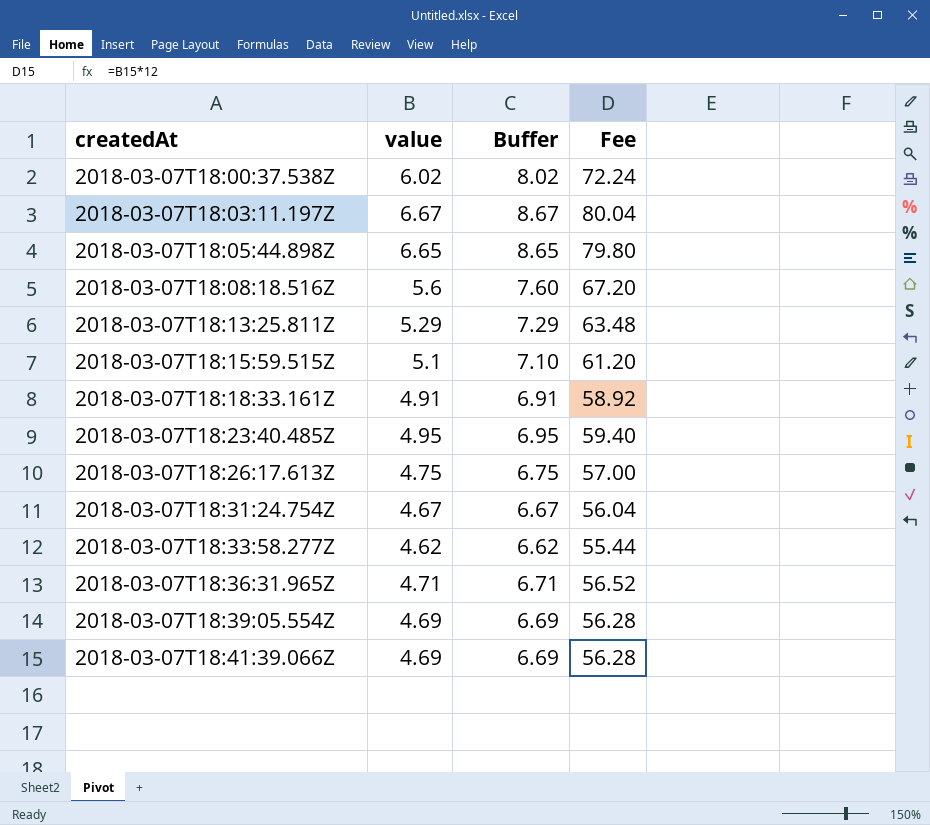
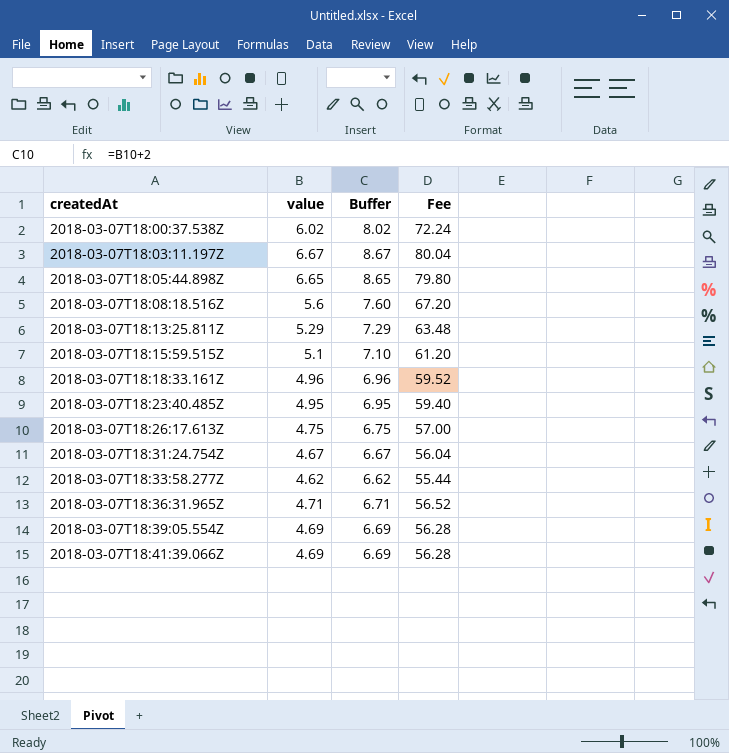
2018-03-07T18:18:33.161Z | value: 4.91 -> 4.96
2018-03-07T18:18:33.161Z | Buffer: 6.91 -> 6.96
2018-03-07T18:18:33.161Z | Fee: 58.92 -> 59.52

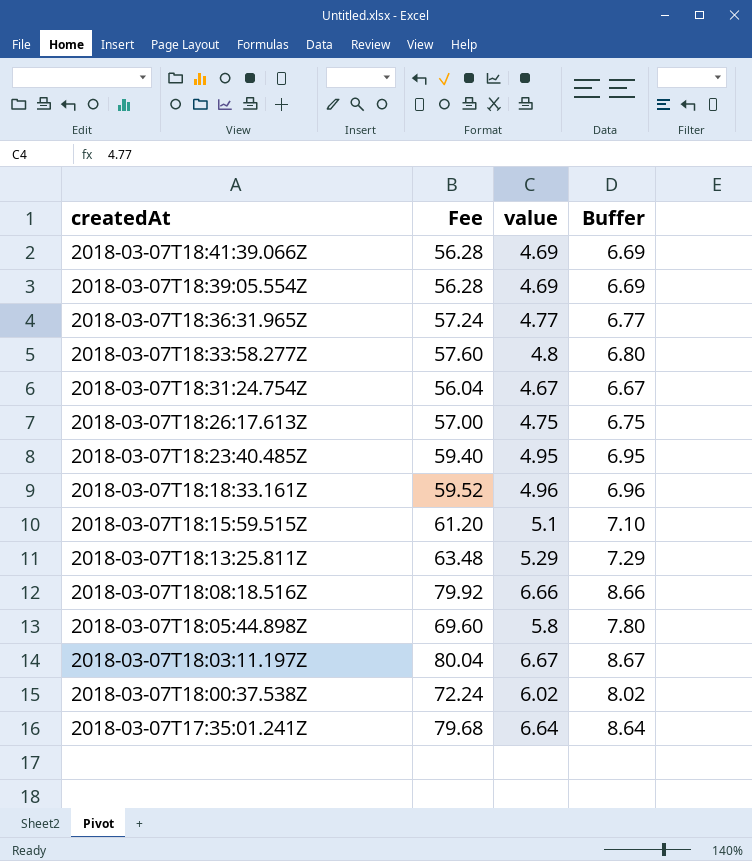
row order: createdAt ascending -> createdAt descending
column Fee | position: 4 -> 2
2018-03-07T18:36:31.965Z | Fee: 56.52 -> 57.24
2018-03-07T18:36:31.965Z | value: 4.71 -> 4.77
2018-03-07T18:36:31.965Z | Buffer: 6.71 -> 6.77
2018-03-07T18:33:58.277Z | Fee: 55.44 -> 57.60
2018-03-07T18:33:58.277Z | value: 4.62 -> 4.8
2018-03-07T18:33:58.277Z | Buffer: 6.62 -> 6.80
2018-03-07T18:08:18.516Z | Fee: 67.20 -> 79.92
2018-03-07T18:08:18.516Z | value: 5.6 -> 6.66
2018-03-07T18:08:18.516Z | Buffer: 7.60 -> 8.66
2018-03-07T18:05:44.898Z | Fee: 79.80 -> 69.60
2018-03-07T18:05:44.898Z | value: 6.65 -> 5.8
2018-03-07T18:05:44.898Z | Buffer: 8.65 -> 7.80
row 2018-03-07T17:35:01.241Z: none -> 79.68 | 6.64 | 8.64

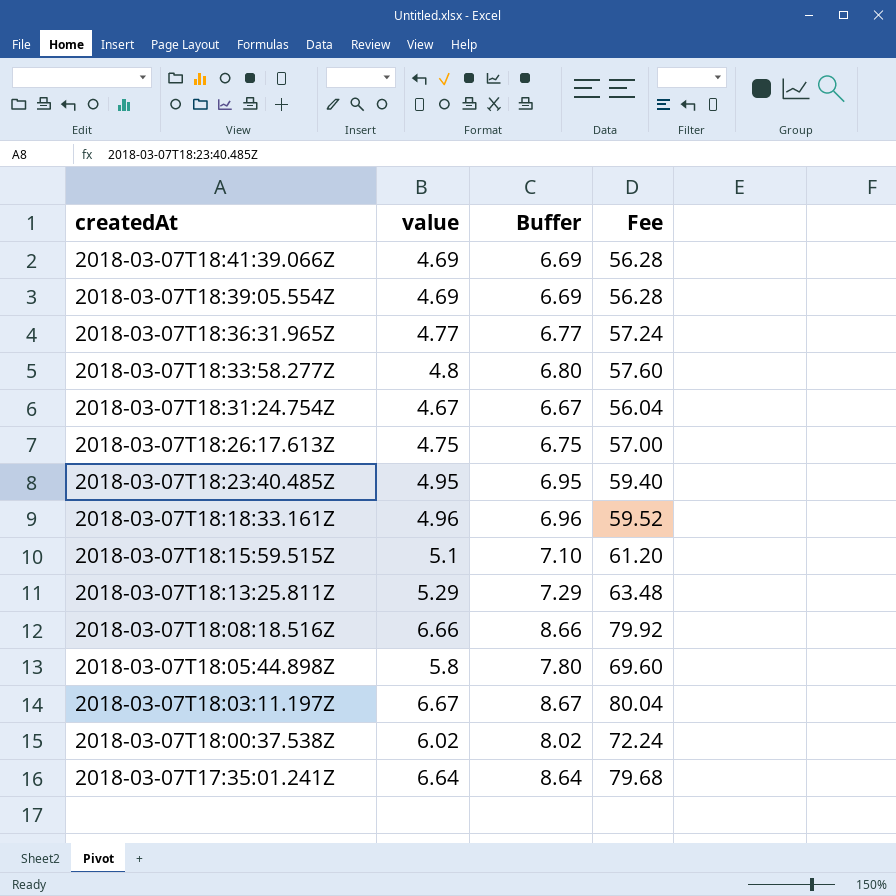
column Fee | position: 2 -> 4

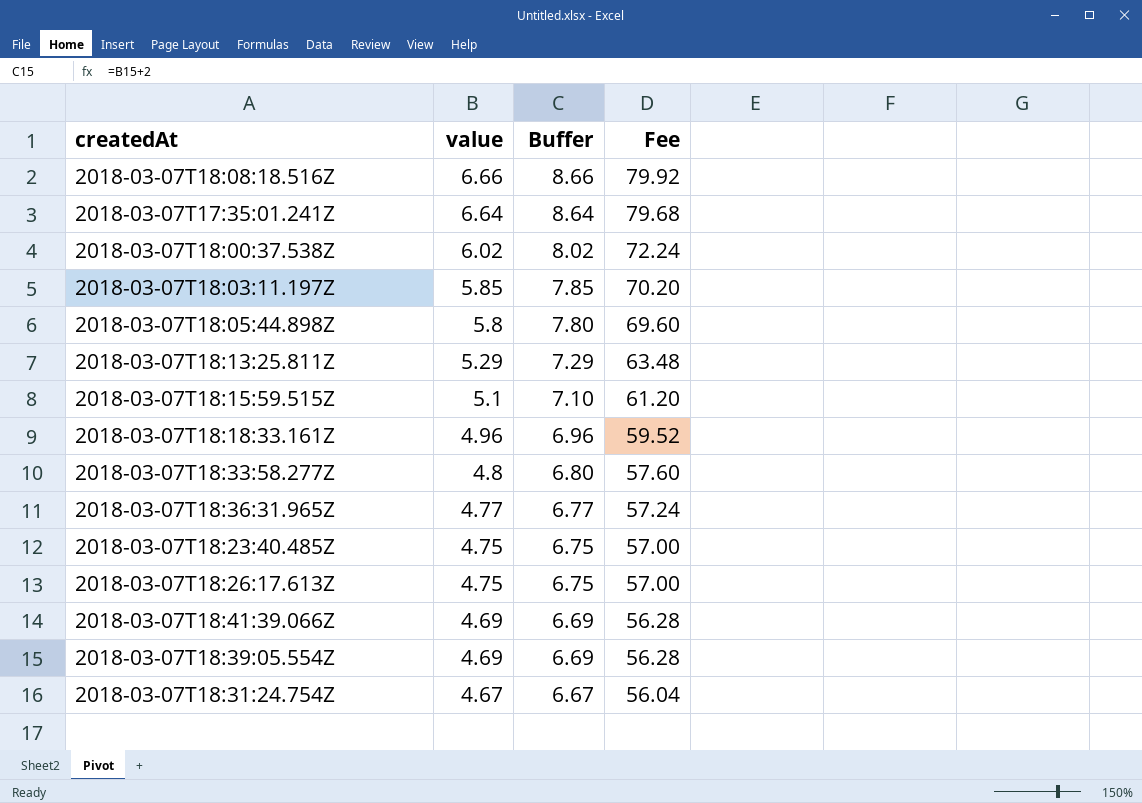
row order: createdAt descending -> value descending
2018-03-07T18:03:11.197Z | value: 6.67 -> 5.85
2018-03-07T18:03:11.197Z | Buffer: 8.67 -> 7.85
2018-03-07T18:03:11.197Z | Fee: 80.04 -> 70.20
2018-03-07T18:23:40.485Z | value: 4.95 -> 4.75
2018-03-07T18:23:40.485Z | Buffer: 6.95 -> 6.75
2018-03-07T18:23:40.485Z | Fee: 59.40 -> 57.00

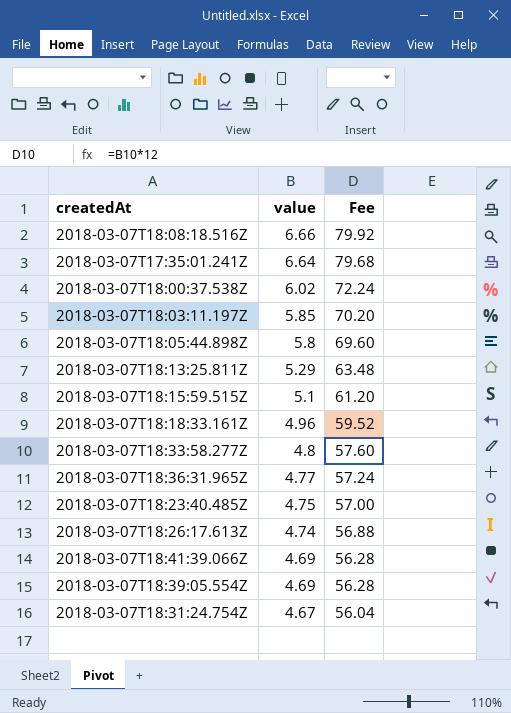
column Buffer | formula: [value] + 2 -> none
2018-03-07T18:26:17.613Z | value: 4.75 -> 4.74
2018-03-07T18:26:17.613Z | Fee: 57.00 -> 56.88

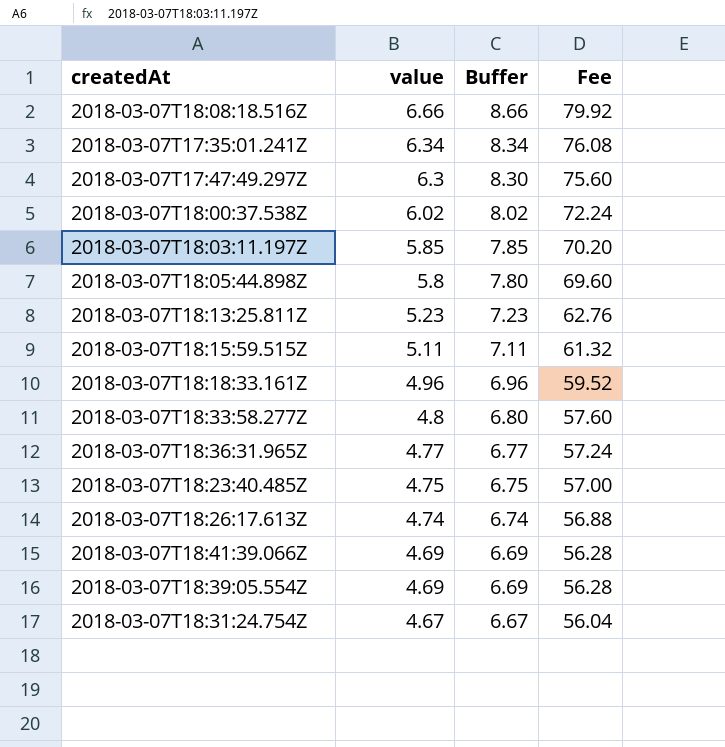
column Buffer | formula: none -> [value] + 2
2018-03-07T17:35:01.241Z | value: 6.64 -> 6.34
2018-03-07T17:35:01.241Z | Fee: 79.68 -> 76.08
row 2018-03-07T17:47:49.297Z: none -> 6.3 | 8.30 | 75.60
2018-03-07T18:13:25.811Z | value: 5.29 -> 5.23
2018-03-07T18:13:25.811Z | Fee: 63.48 -> 62.76
2018-03-07T18:15:59.515Z | value: 5.1 -> 5.11
2018-03-07T18:15:59.515Z | Fee: 61.20 -> 61.32

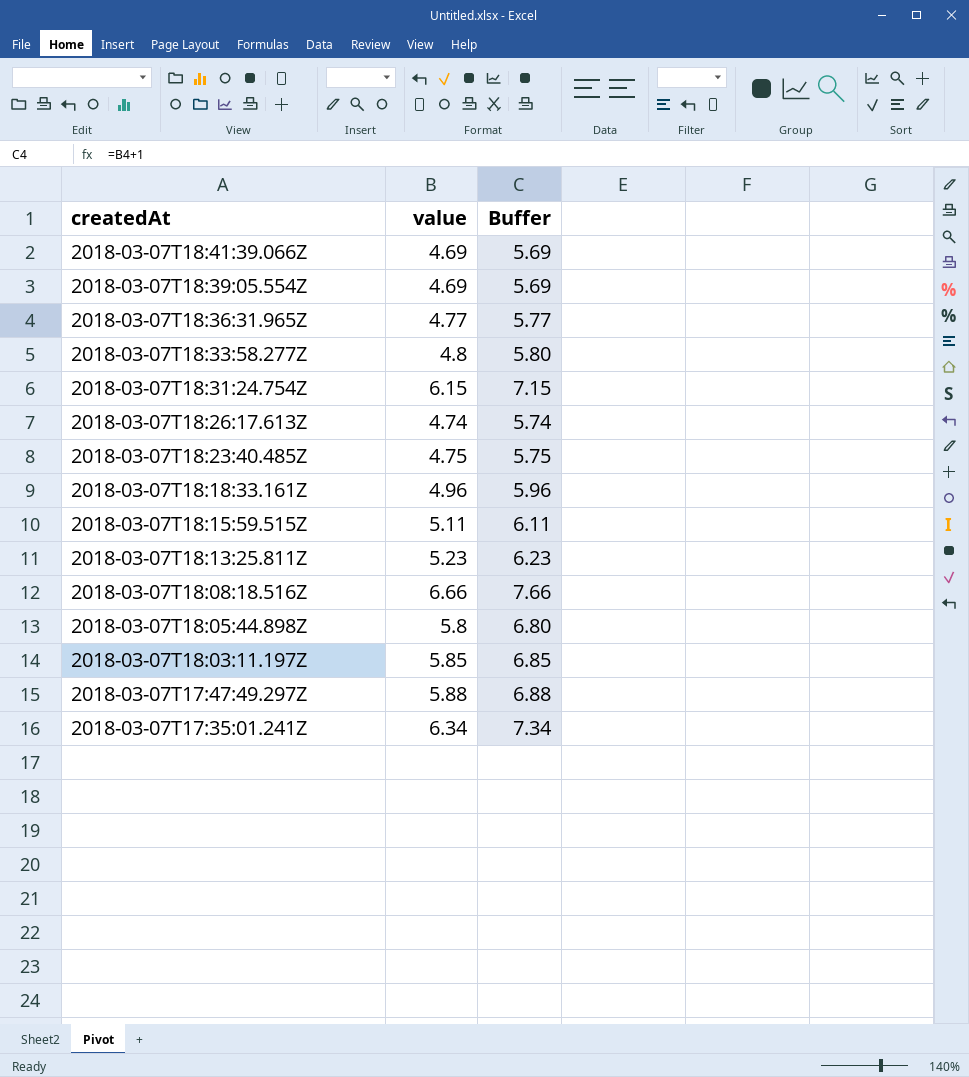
row order: value descending -> createdAt descending
column Fee | formula: [value] * 12 -> none
column Buffer | formula: [value] + 2 -> [value] + 1
row 2018-03-07T18:00:37.538Z: 6.02 | 8.02 | 72.24 -> none
2018-03-07T18:31:24.754Z | value: 4.67 -> 6.15
2018-03-07T17:47:49.297Z | value: 6.3 -> 5.88

